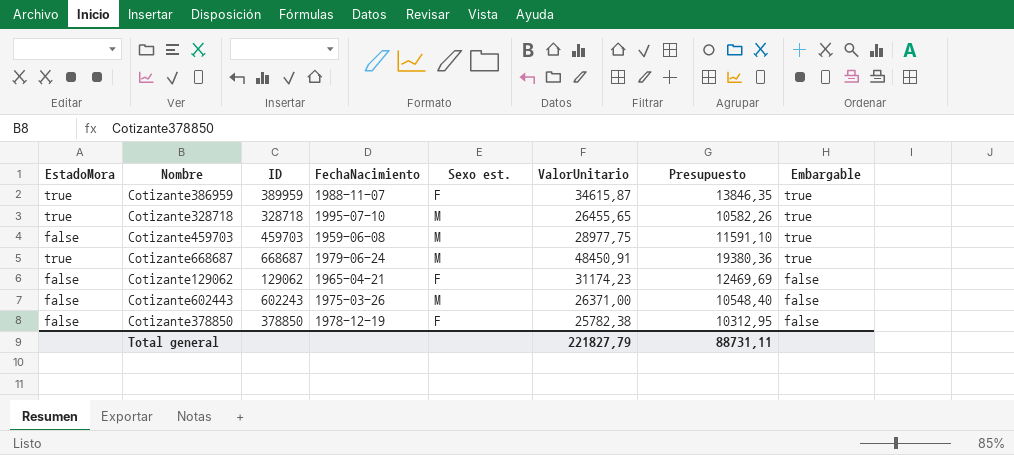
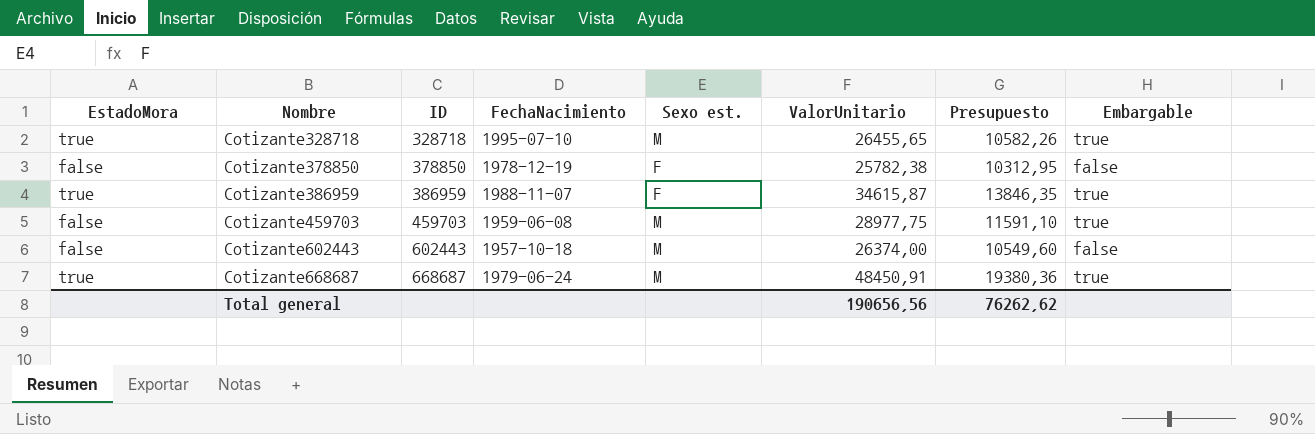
row order: Embargable descending -> Nombre ascending
row Cotizante129062: false | 129062 | 1965-04-21 | F | 31174,23 | 12469,69 | false -> none
Cotizante386959 | ID: 389959 -> 386959
Cotizante602443 | ID: 602243 -> 602443
Cotizante602443 | FechaNacimiento: 1975-03-26 -> 1957-10-18
Cotizante602443 | ValorUnitario: 26371,00 -> 26374,00
Cotizante602443 | Presupuesto: 10548,40 -> 10549,60
Total general | ValorUnitario: 221827,79 -> 190656,56
Total general | Presupuesto: 88731,11 -> 76262,62

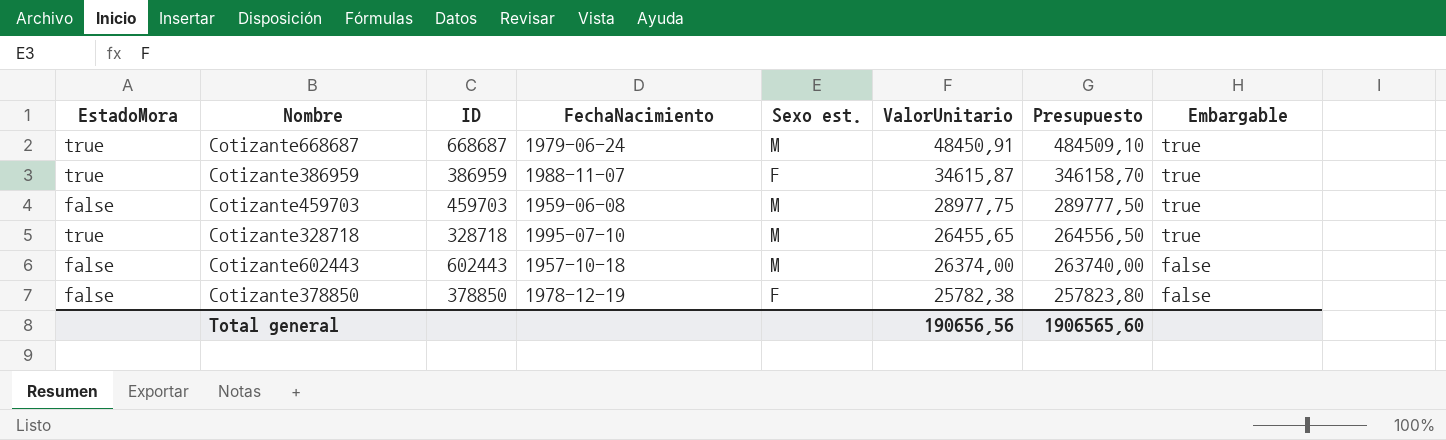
row order: Nombre ascending -> ValorUnitario descending
column Presupuesto | formula: [ValorUnitario] * 0,4 -> [ValorUnitario] * 10
Total general | Presupuesto: 76262,62 -> 1906565,60

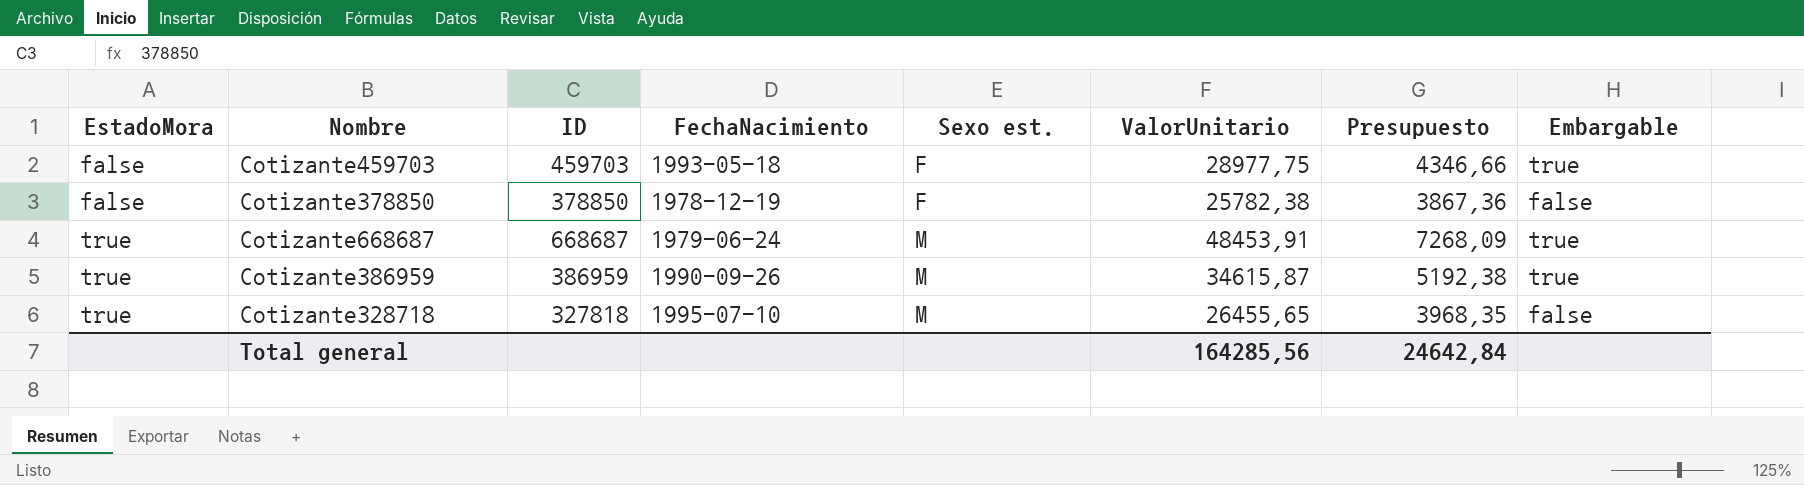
row order: ValorUnitario descending -> EstadoMora ascending
column Presupuesto | formula: [ValorUnitario] * 10 -> [ValorUnitario] * 0,15
row Cotizante602443: false | 602443 | 1957-10-18 | M | 26374,00 | 263740,00 | false -> none
Cotizante459703 | FechaNacimiento: 1959-06-08 -> 1993-05-18
Cotizante459703 | Sexo est.: M -> F
Cotizante668687 | ValorUnitario: 48450,91 -> 48453,91
Cotizante386959 | FechaNacimiento: 1988-11-07 -> 1990-09-26
Cotizante386959 | Sexo est.: F -> M
Cotizante328718 | ID: 328718 -> 327818
Cotizante328718 | Embargable: true -> false
Total general | ValorUnitario: 190656,56 -> 164285,56
Total general | Presupuesto: 1906565,60 -> 24642,84

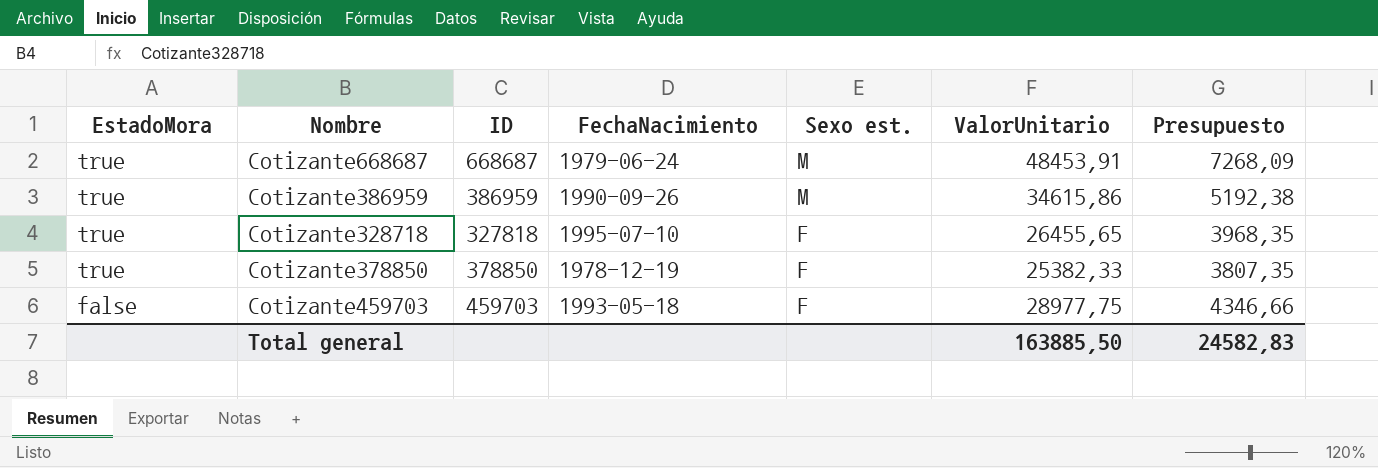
row order: EstadoMora ascending -> EstadoMora descending
column Embargable | position: 8 -> none
Cotizante386959 | ValorUnitario: 34615,87 -> 34615,86
Cotizante328718 | Sexo est.: M -> F
Cotizante378850 | EstadoMora: false -> true
Cotizante378850 | ValorUnitario: 25782,38 -> 25382,33
Cotizante378850 | Presupuesto: 3867,36 -> 3807,35
Total general | ValorUnitario: 164285,56 -> 163885,50
Total general | Presupuesto: 24642,84 -> 24582,83

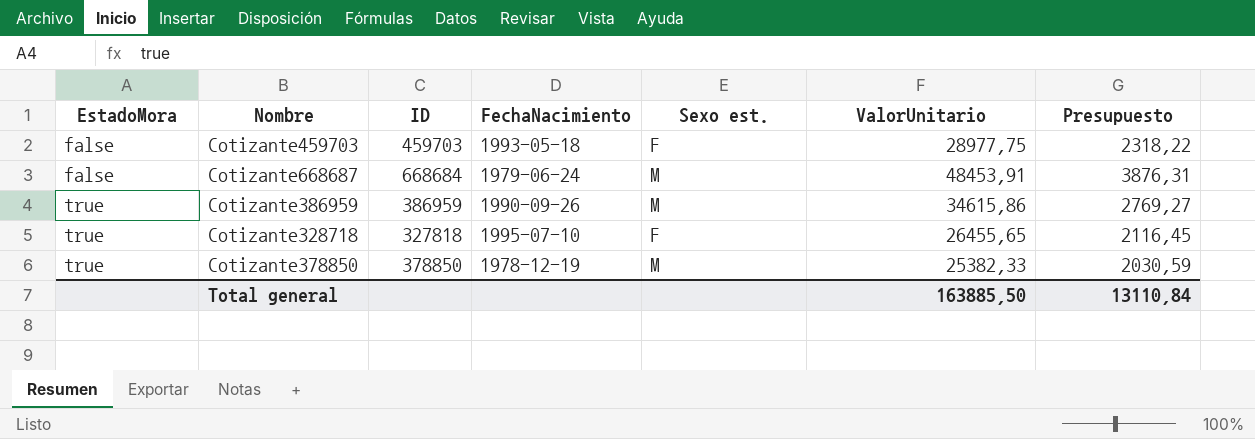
row order: EstadoMora descending -> EstadoMora ascending
column Presupuesto | formula: [ValorUnitario] * 0,15 -> [ValorUnitario] * 0,08
Cotizante668687 | EstadoMora: true -> false
Cotizante668687 | ID: 668687 -> 668684
Cotizante378850 | Sexo est.: F -> M
Total general | Presupuesto: 24582,83 -> 13110,84

